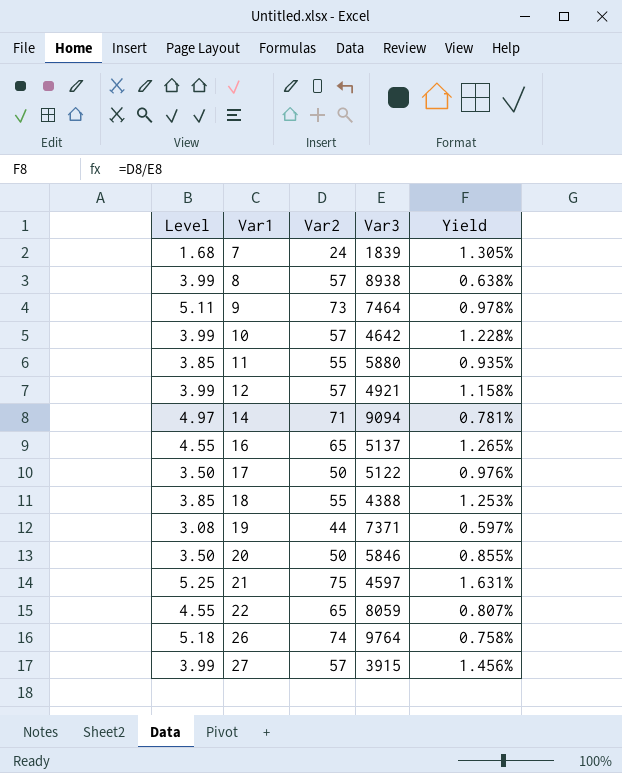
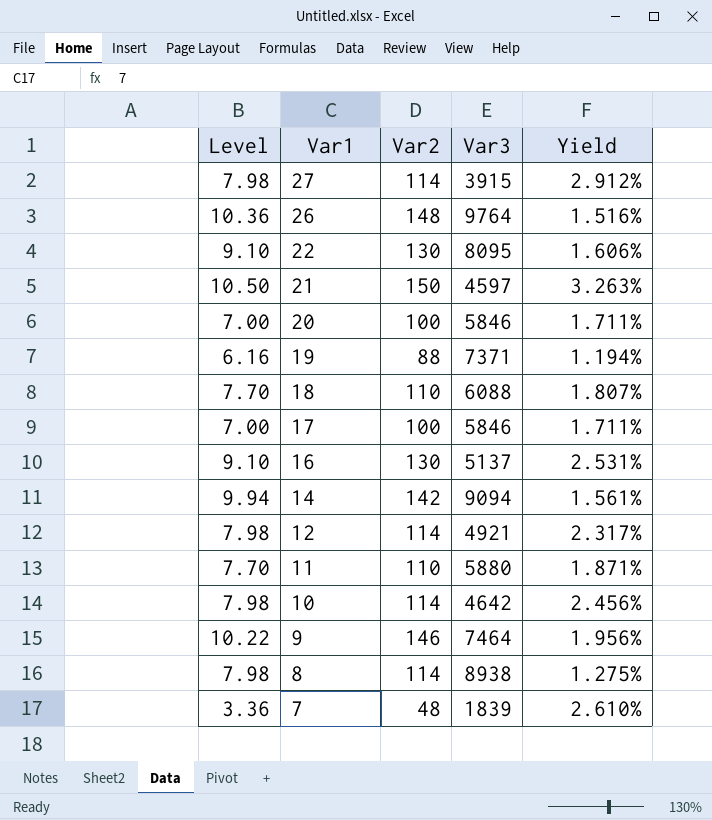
row order: Var1 ascending -> Var1 descending
27 | Level: 3.99 -> 7.98
27 | Var2: 57 -> 114
27 | Yield: 1.456% -> 2.912%
26 | Level: 5.18 -> 10.36
26 | Var2: 74 -> 148
26 | Yield: 0.758% -> 1.516%
22 | Level: 4.55 -> 9.10
22 | Var2: 65 -> 130
22 | Var3: 8059 -> 8095
22 | Yield: 0.807% -> 1.606%
21 | Level: 5.25 -> 10.50
21 | Var2: 75 -> 150
21 | Yield: 1.631% -> 3.263%
20 | Level: 3.50 -> 7.00
20 | Var2: 50 -> 100
20 | Yield: 0.855% -> 1.711%
19 | Level: 3.08 -> 6.16
19 | Var2: 44 -> 88
19 | Yield: 0.597% -> 1.194%
18 | Level: 3.85 -> 7.70
18 | Var2: 55 -> 110
18 | Var3: 4388 -> 6088
18 | Yield: 1.253% -> 1.807%
17 | Level: 3.50 -> 7.00
17 | Var2: 50 -> 100
17 | Var3: 5122 -> 5846
17 | Yield: 0.976% -> 1.711%
16 | Level: 4.55 -> 9.10
16 | Var2: 65 -> 130
16 | Yield: 1.265% -> 2.531%
14 | Level: 4.97 -> 9.94
14 | Var2: 71 -> 142
14 | Yield: 0.781% -> 1.561%
12 | Level: 3.99 -> 7.98
12 | Var2: 57 -> 114
12 | Yield: 1.158% -> 2.317%
11 | Level: 3.85 -> 7.70
11 | Var2: 55 -> 110
11 | Yield: 0.935% -> 1.871%
10 | Level: 3.99 -> 7.98
10 | Var2: 57 -> 114
10 | Yield: 1.228% -> 2.456%
9 | Level: 5.11 -> 10.22
9 | Var2: 73 -> 146
9 | Yield: 0.978% -> 1.956%
8 | Level: 3.99 -> 7.98
8 | Var2: 57 -> 114
8 | Yield: 0.638% -> 1.275%
7 | Level: 1.68 -> 3.36
7 | Var2: 24 -> 48
7 | Yield: 1.305% -> 2.610%

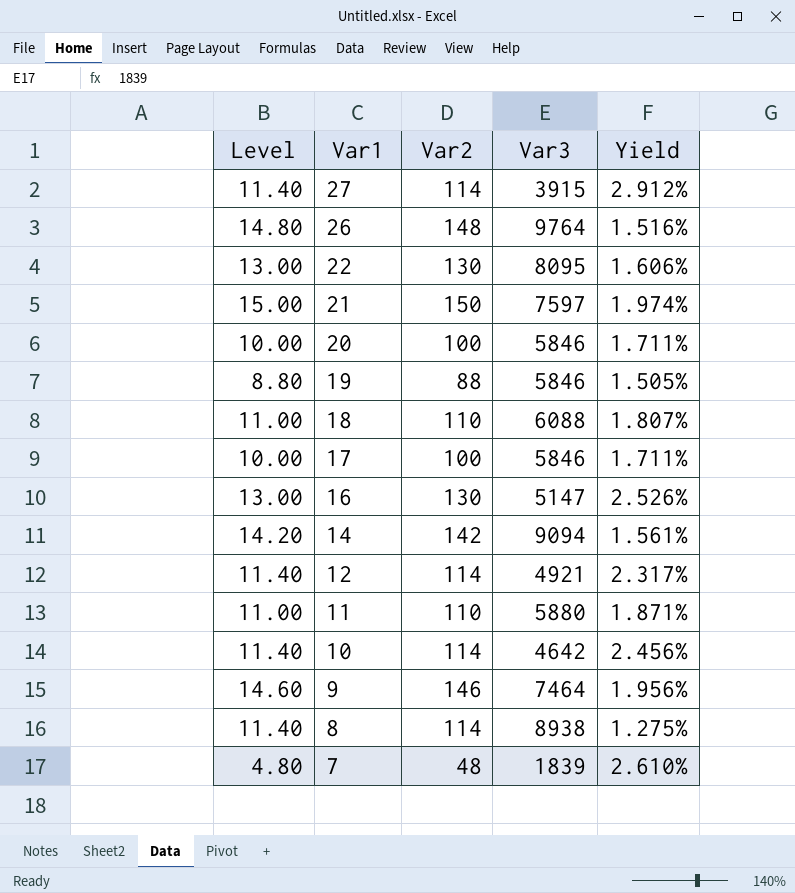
column Level | formula: [Var2] * 0.07 -> [Var2] * 0.1
21 | Var3: 4597 -> 7597
21 | Yield: 3.263% -> 1.974%
19 | Var3: 7371 -> 5846
19 | Yield: 1.194% -> 1.505%
16 | Var3: 5137 -> 5147
16 | Yield: 2.531% -> 2.526%

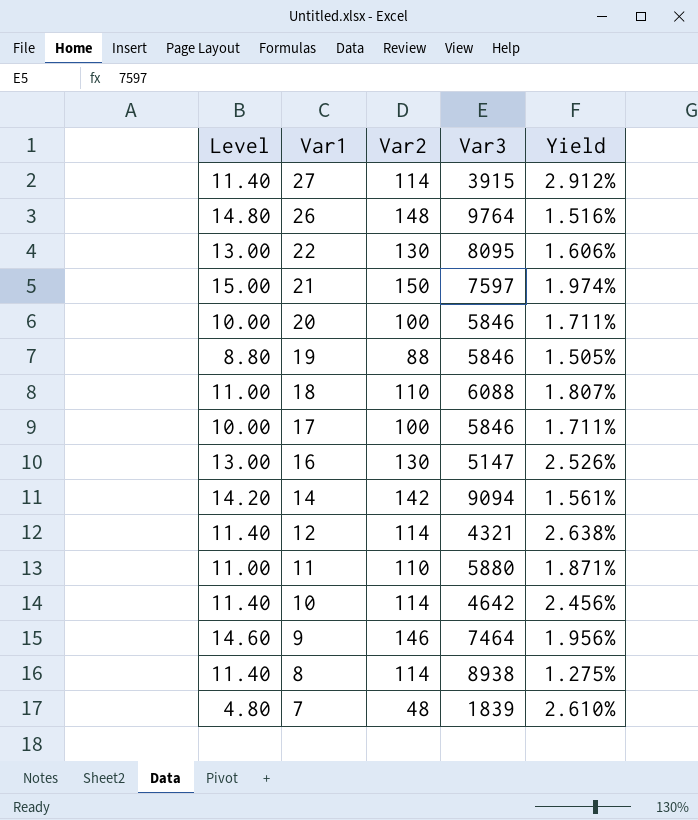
12 | Var3: 4921 -> 4321
12 | Yield: 2.317% -> 2.638%

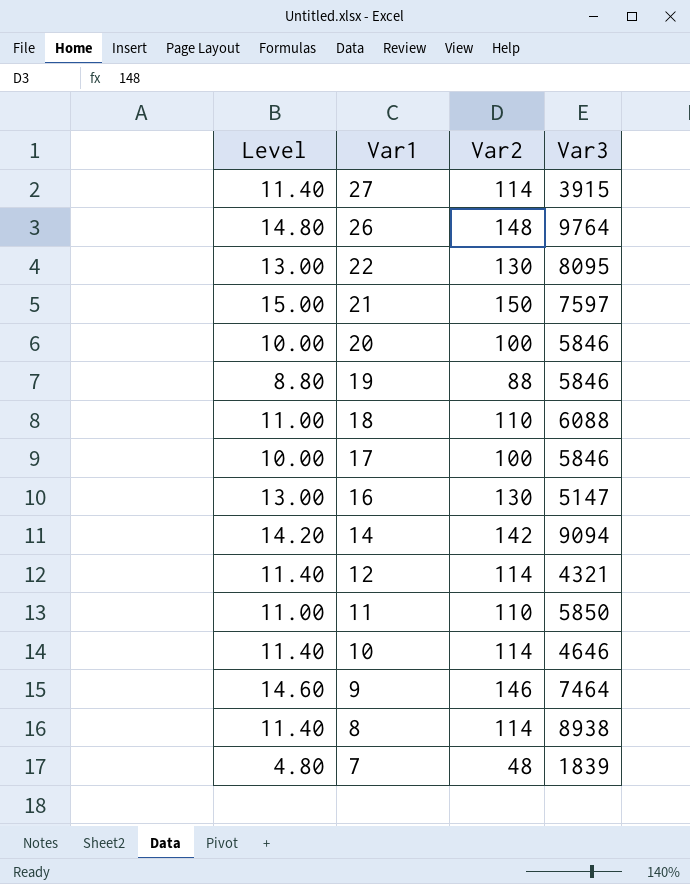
column Yield | formula: [Var2] / [Var3] -> none
11 | Var3: 5880 -> 5850
10 | Var3: 4642 -> 4646

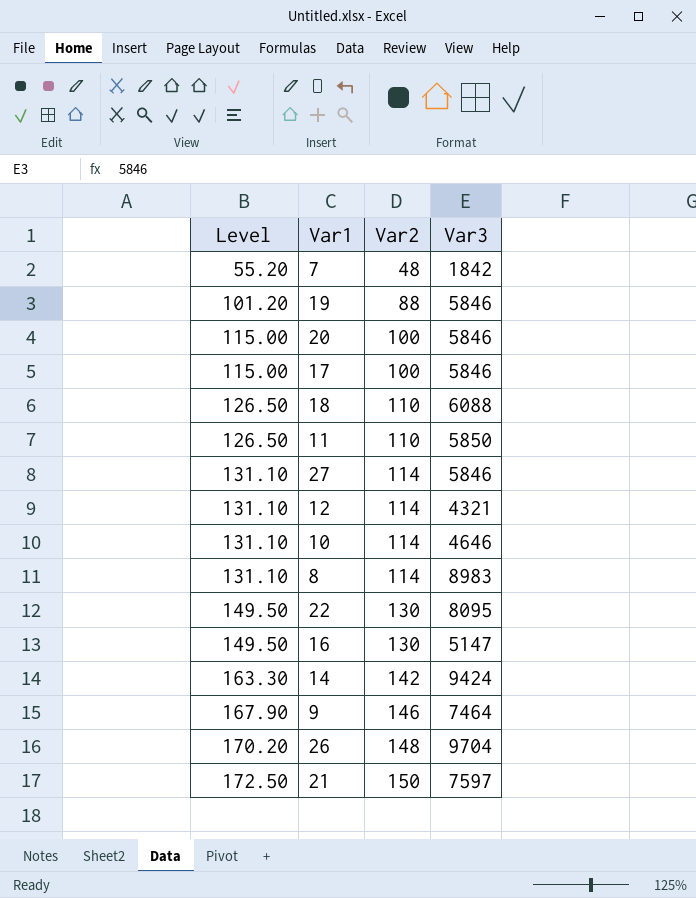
row order: Var1 descending -> Level ascending
column Level | formula: [Var2] * 0.1 -> [Var2] * 1.15
7 | Var3: 1839 -> 1842
27 | Var3: 3915 -> 5846
8 | Var3: 8938 -> 8983
14 | Var3: 9094 -> 9424
26 | Var3: 9764 -> 9704

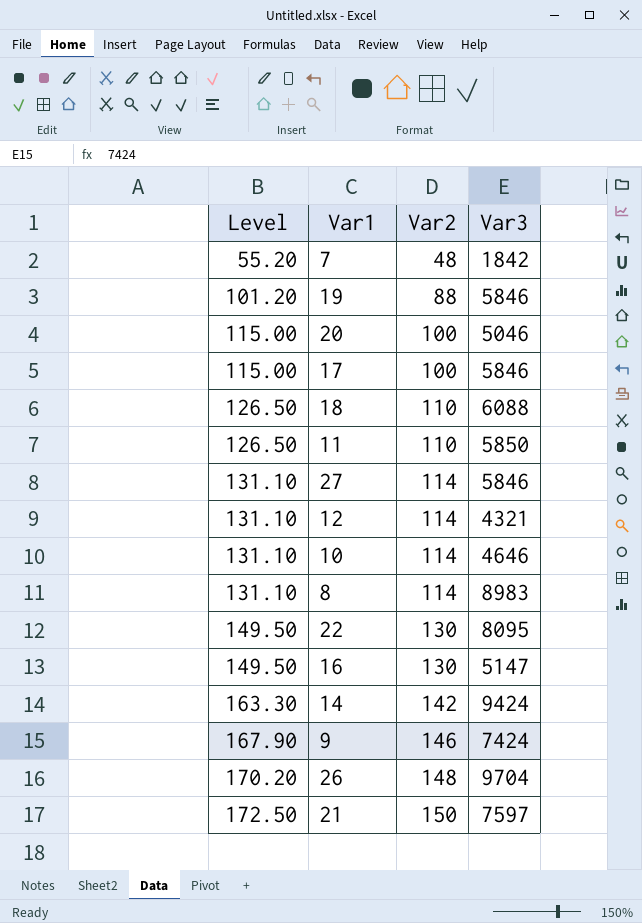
20 | Var3: 5846 -> 5046
9 | Var3: 7464 -> 7424

